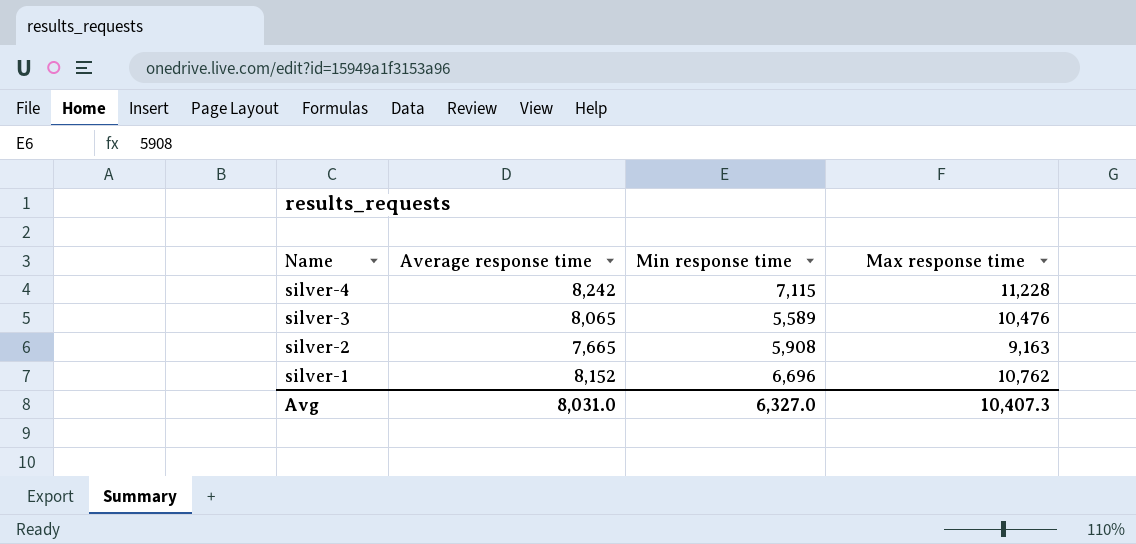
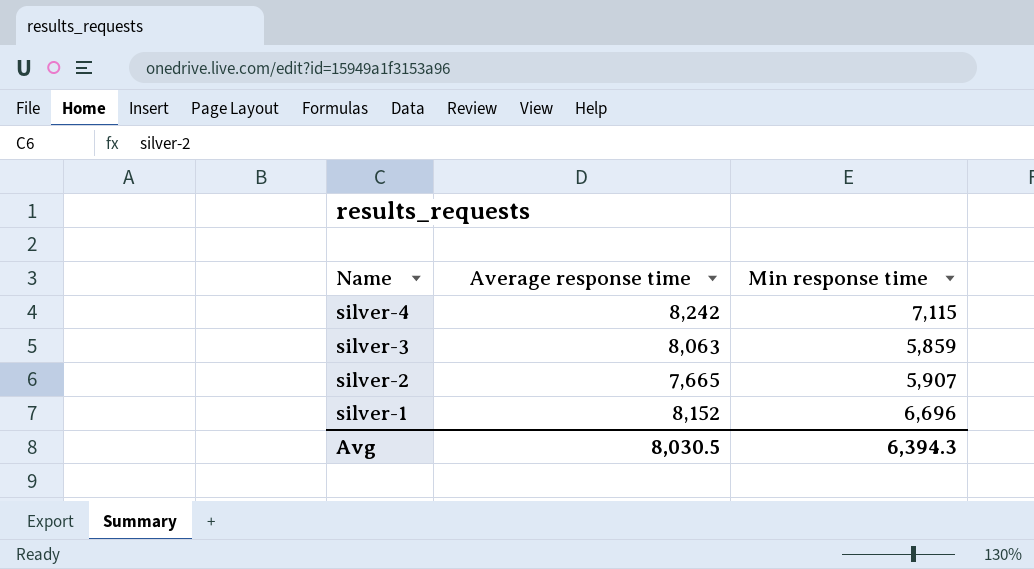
column Max response time | position: 4 -> none
silver-3 | Average response time: 8,065 -> 8,063
silver-3 | Min response time: 5,589 -> 5,859
silver-2 | Min response time: 5,908 -> 5,907
Avg | Average response time: 8,031.0 -> 8,030.5
Avg | Min response time: 6,327.0 -> 6,394.3

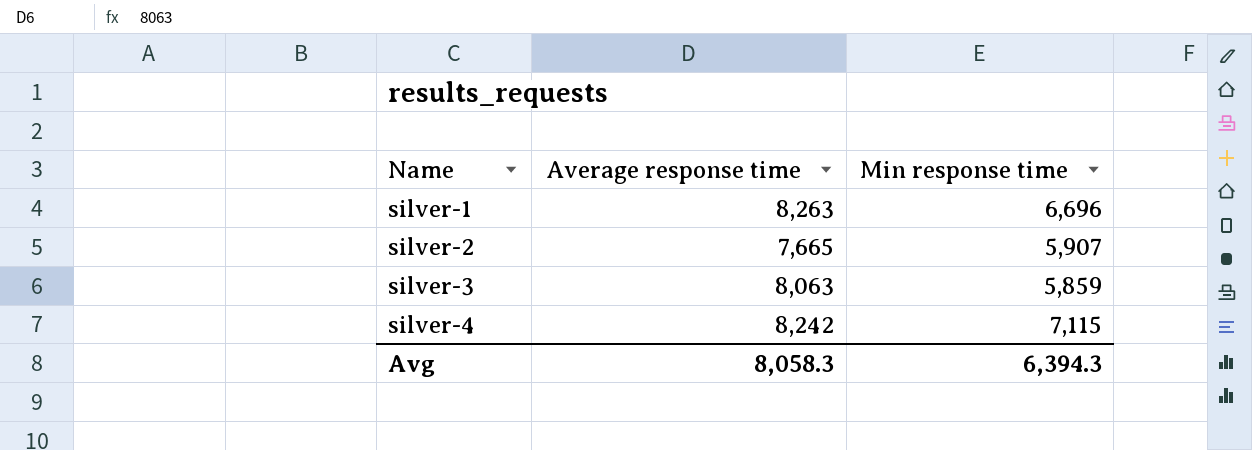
row order: Name descending -> Name ascending
silver-1 | Average response time: 8,152 -> 8,263
Avg | Average response time: 8,030.5 -> 8,058.3

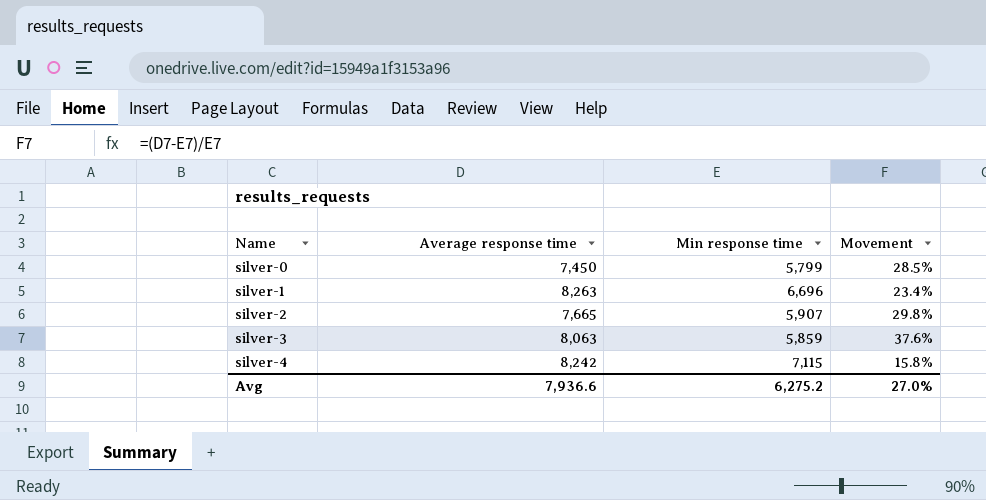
column Movement | formula: none -> ([Average response time] - [Min response time]) / [Min response time]
row silver-0: none -> 7,450 | 5,799 | 28.5%
Avg | Average response time: 8,058.3 -> 7,936.6
Avg | Min response time: 6,394.3 -> 6,275.2

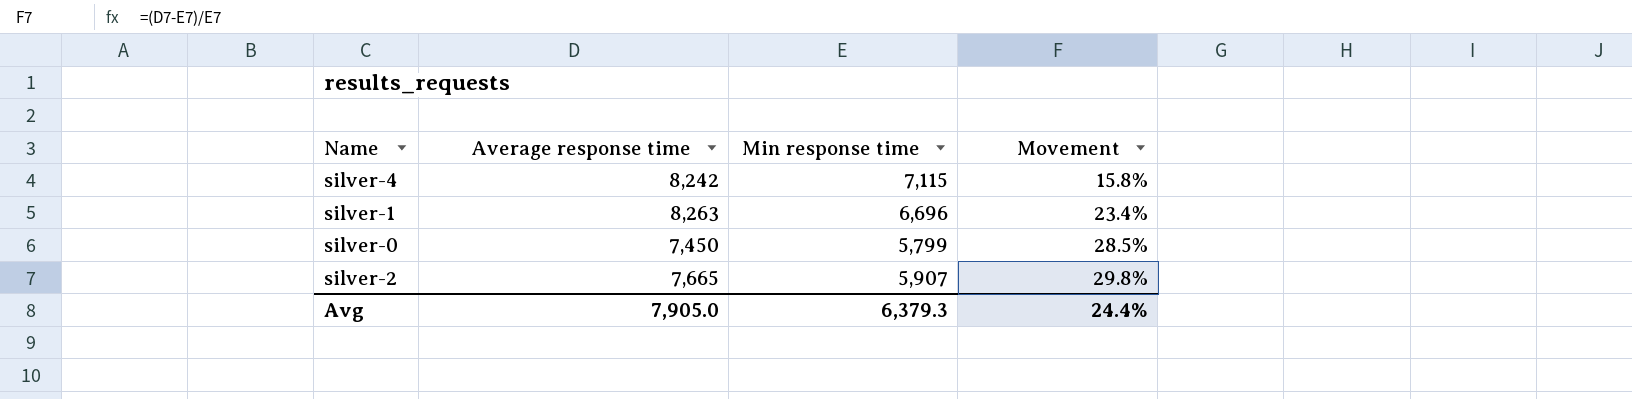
row order: Name ascending -> Movement ascending
row silver-3: 8,063 | 5,859 | 37.6% -> none
Avg | Average response time: 7,936.6 -> 7,905.0
Avg | Min response time: 6,275.2 -> 6,379.3
Avg | Movement: 27.0% -> 24.4%

